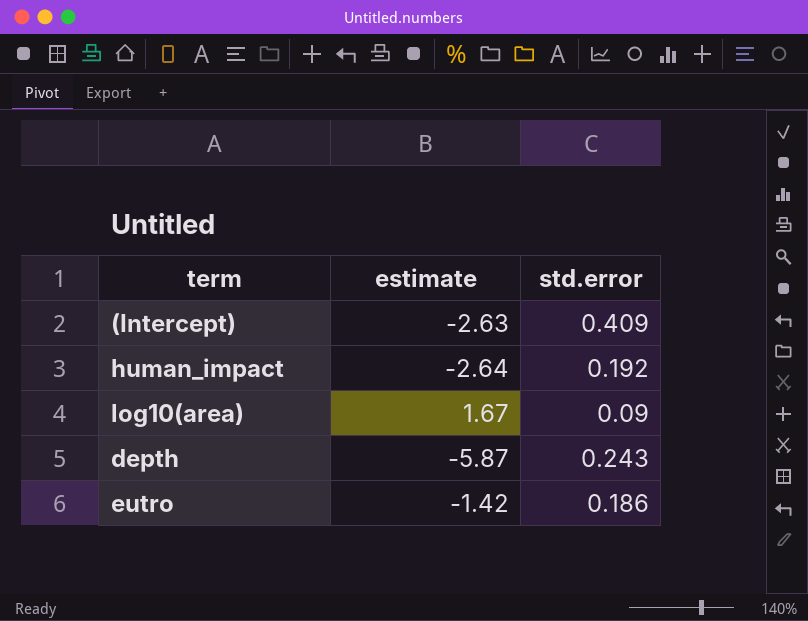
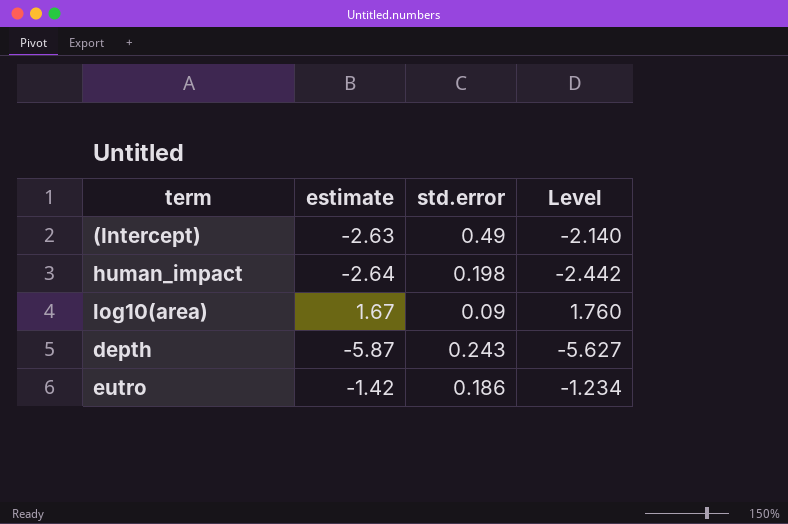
column Level | formula: none -> [estimate] + [std.error]
(Intercept) | std.error: 0.409 -> 0.49
human_impact | std.error: 0.192 -> 0.198

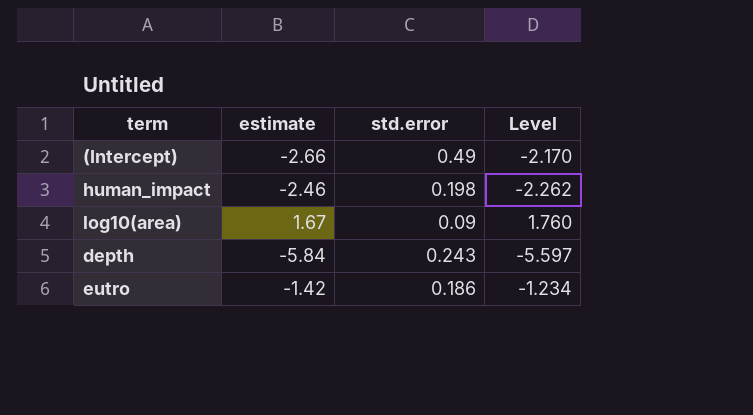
(Intercept) | estimate: -2.63 -> -2.66
(Intercept) | Level: -2.140 -> -2.170
human_impact | estimate: -2.64 -> -2.46
human_impact | Level: -2.442 -> -2.262
depth | estimate: -5.87 -> -5.84
depth | Level: -5.627 -> -5.597

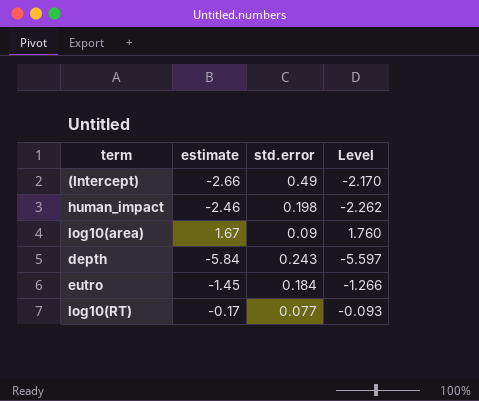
eutro | estimate: -1.42 -> -1.45
eutro | std.error: 0.186 -> 0.184
eutro | Level: -1.234 -> -1.266
row log10(RT): none -> -0.17 | 0.077 | -0.093

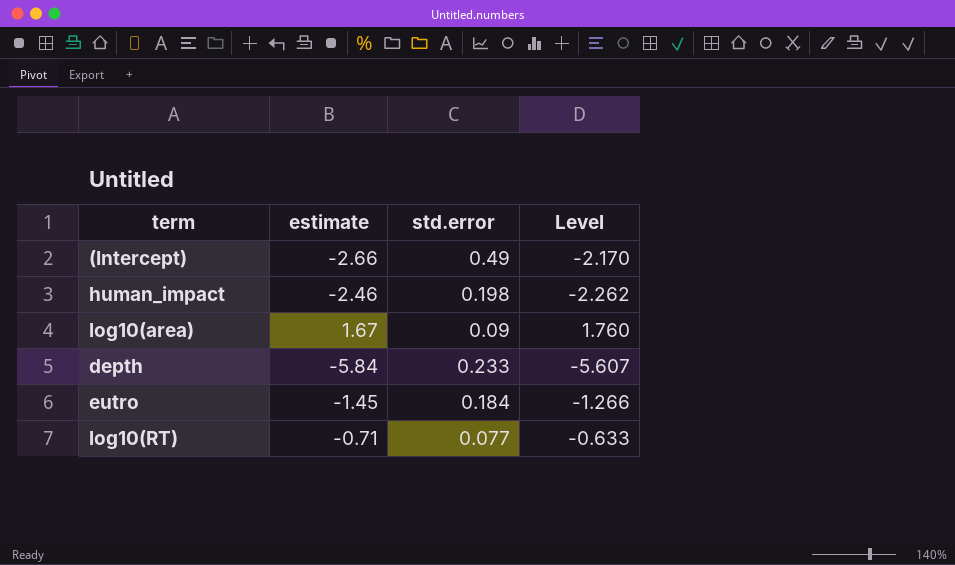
depth | std.error: 0.243 -> 0.233
depth | Level: -5.597 -> -5.607
log10(RT) | estimate: -0.17 -> -0.71
log10(RT) | Level: -0.093 -> -0.633

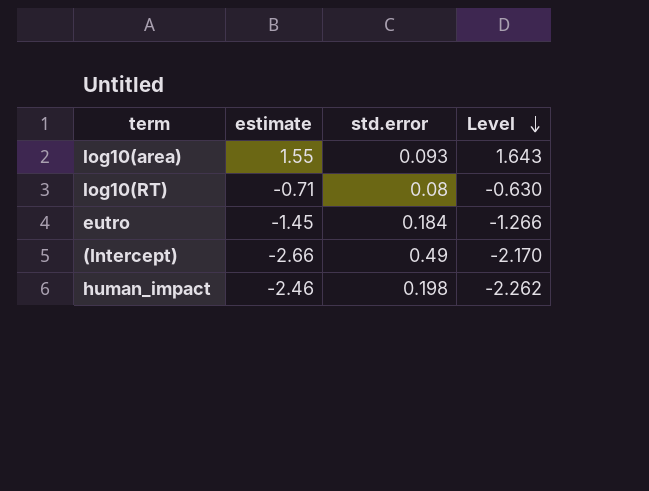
row order: none -> Level descending
row depth: -5.84 | 0.233 | -5.607 -> none
log10(area) | estimate: 1.67 -> 1.55
log10(area) | std.error: 0.09 -> 0.093
log10(area) | Level: 1.760 -> 1.643
log10(RT) | std.error: 0.077 -> 0.08
log10(RT) | Level: -0.633 -> -0.630

